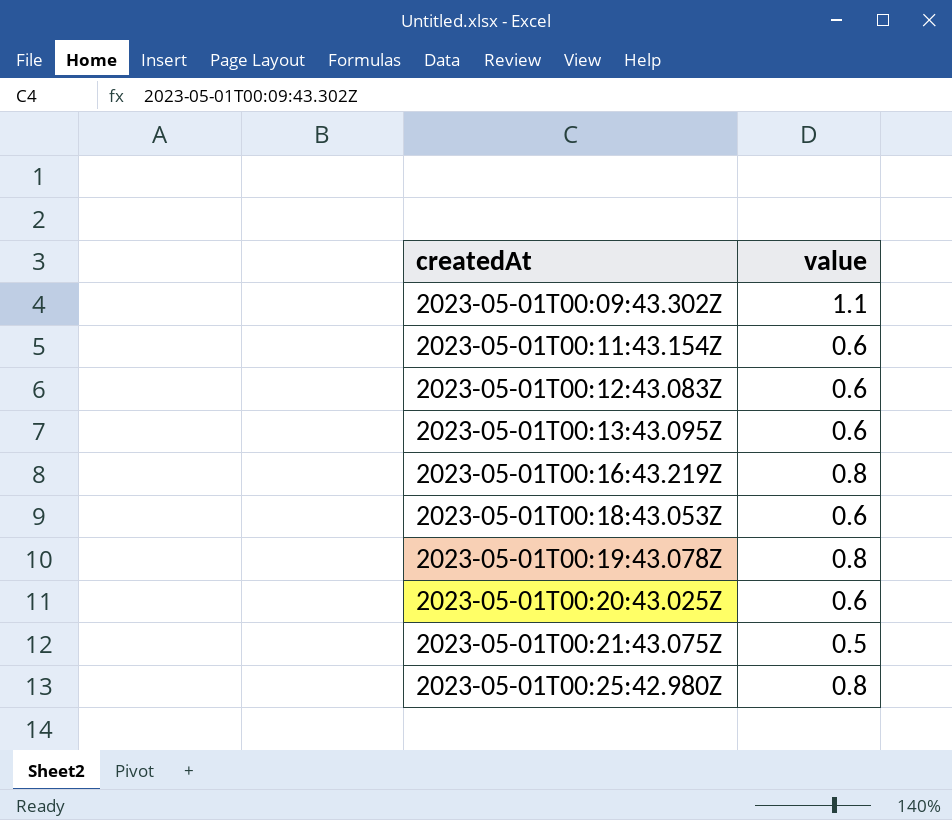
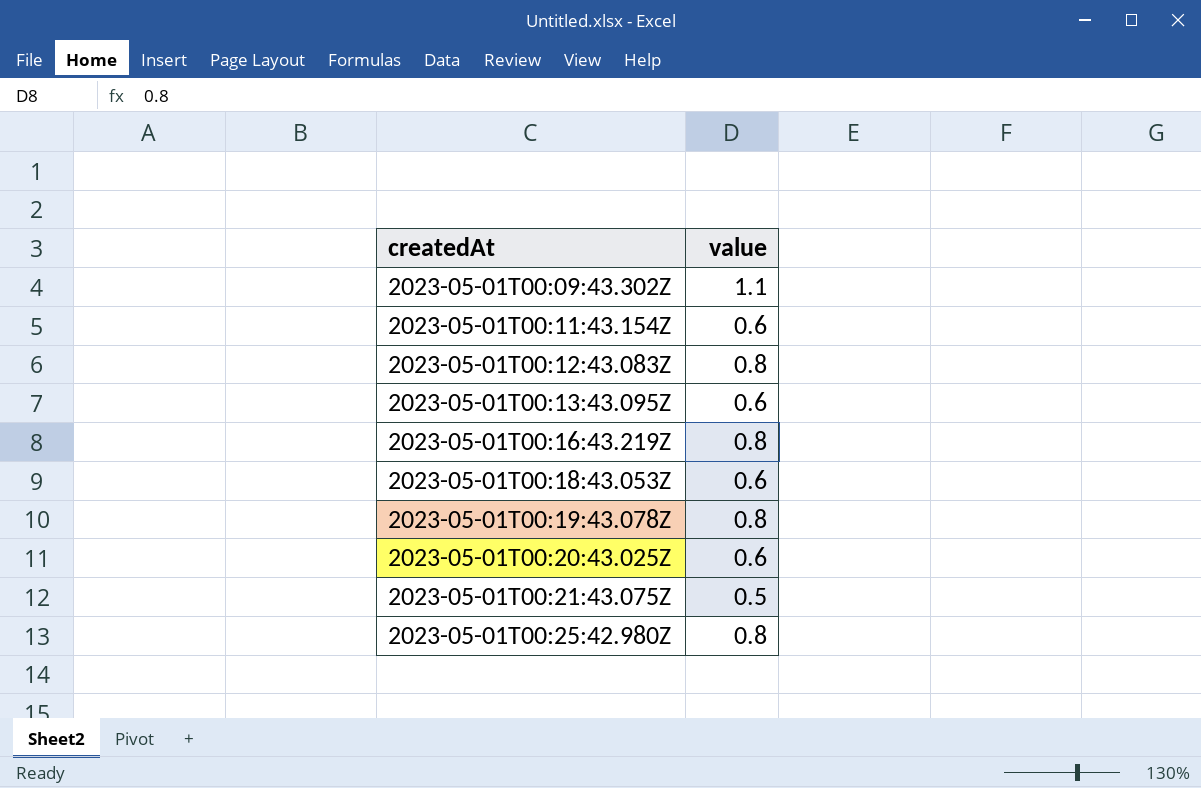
2023-05-01T00:12:43.083Z | value: 0.6 -> 0.8

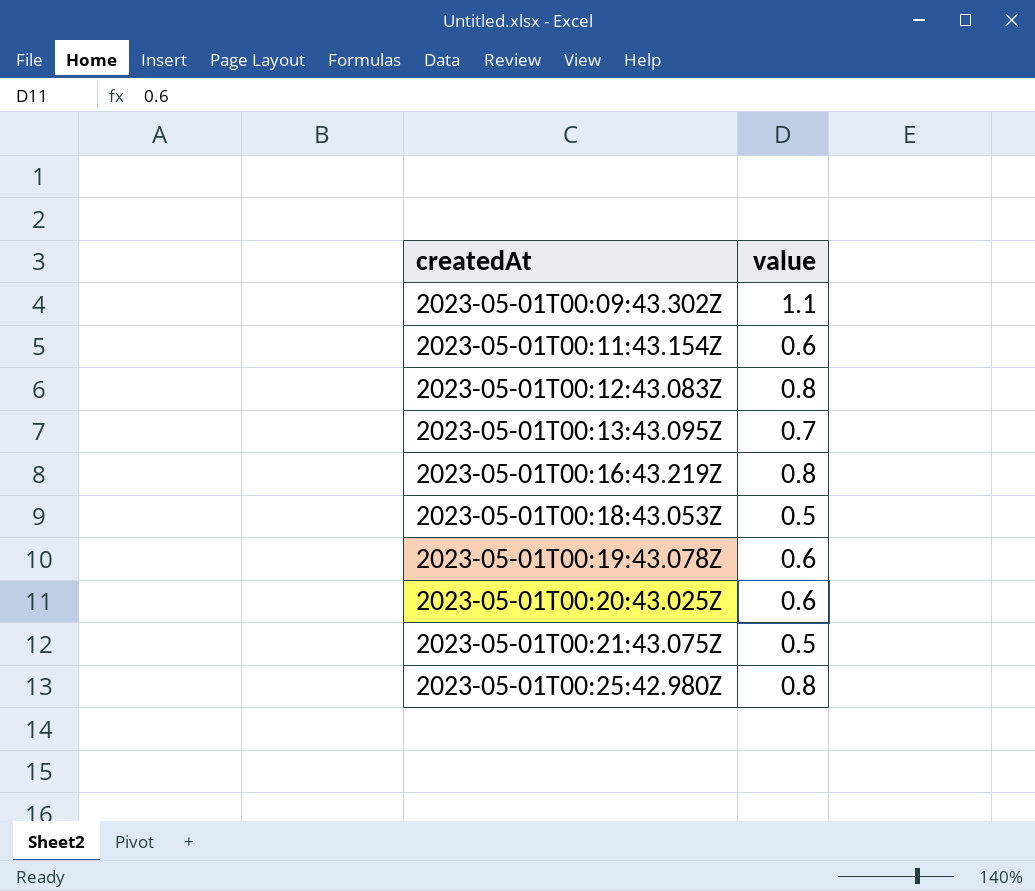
2023-05-01T00:13:43.095Z | value: 0.6 -> 0.7
2023-05-01T00:18:43.053Z | value: 0.6 -> 0.5
2023-05-01T00:19:43.078Z | value: 0.8 -> 0.6

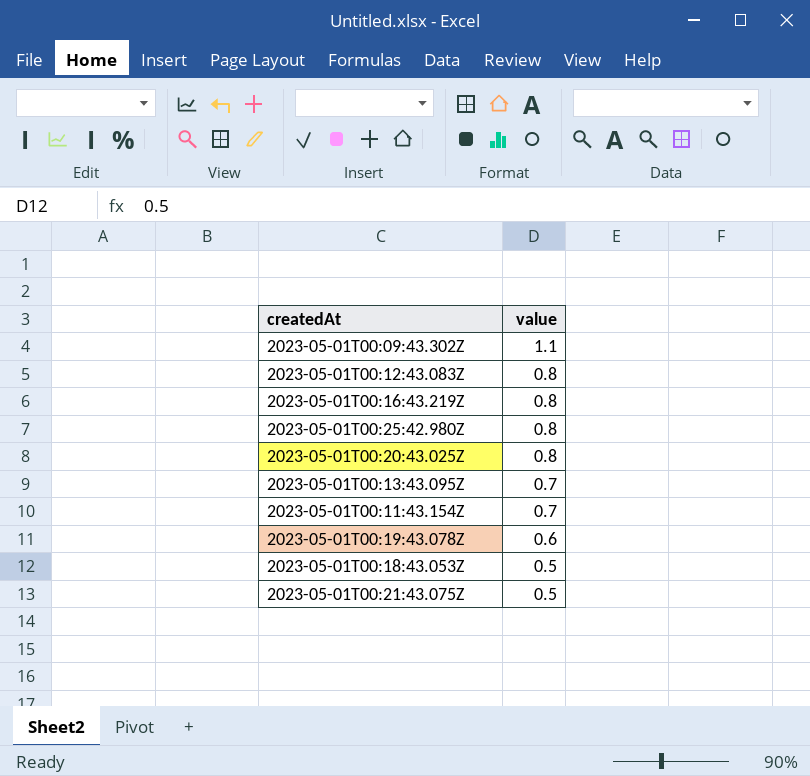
row order: createdAt ascending -> value descending
2023-05-01T00:20:43.025Z | value: 0.6 -> 0.8
2023-05-01T00:11:43.154Z | value: 0.6 -> 0.7

